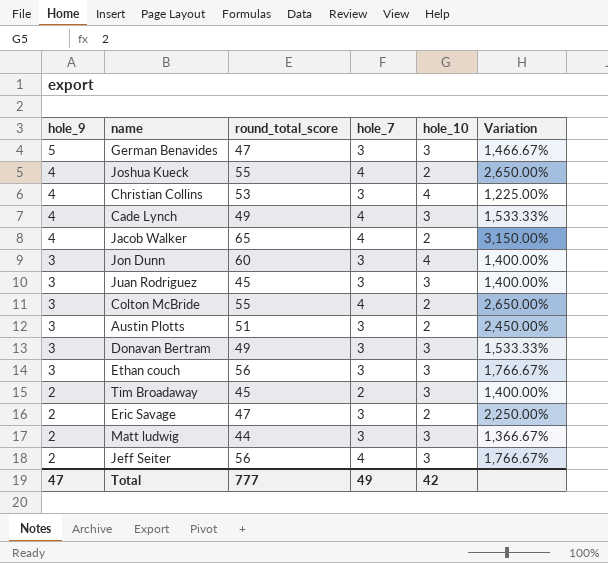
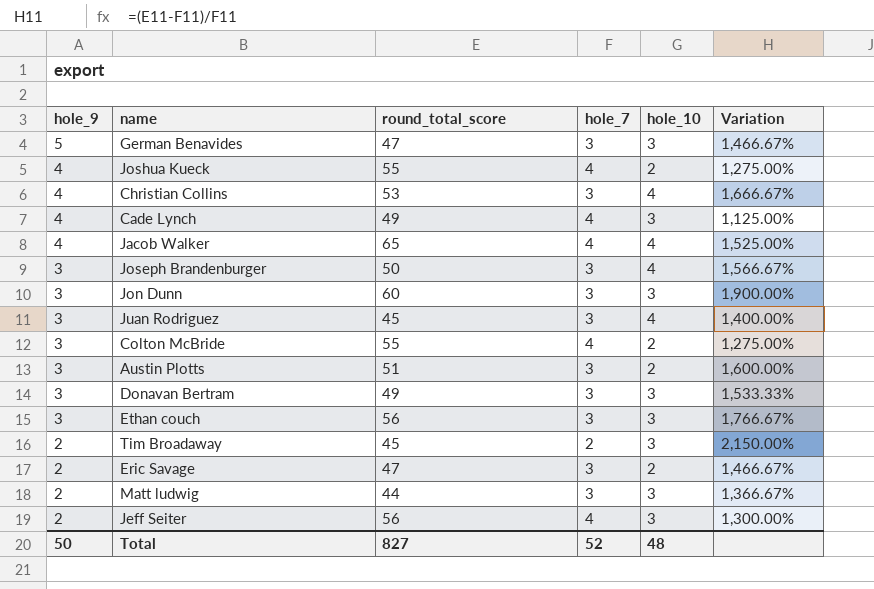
column Variation | formula: ([round_total_score] - [hole_10]) / [hole_10] -> ([round_total_score] - [hole_7]) / [hole_7]
Jacob Walker | hole_10: 2 -> 4
row Joseph Brandenburger: none -> 3 | 50 | 3 | 4 | 1,566.67%
Jon Dunn | hole_10: 4 -> 3
Juan Rodriguez | hole_10: 3 -> 4
Total | hole_9: 47 -> 50
Total | round_total_score: 777 -> 827
Total | hole_7: 49 -> 52
Total | hole_10: 42 -> 48

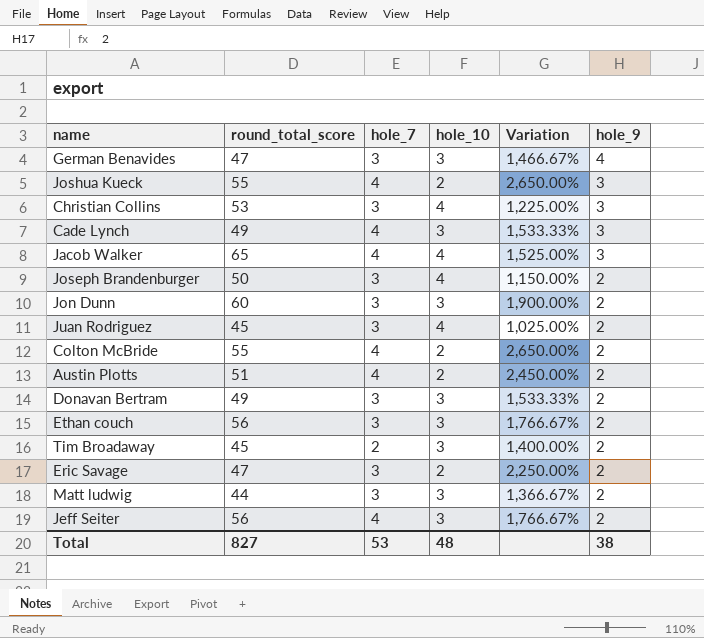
column Variation | formula: ([round_total_score] - [hole_7]) / [hole_7] -> ([round_total_score] - [hole_10]) / [hole_10]
column hole_9 | position: 1 -> 6
German Benavides | hole_9: 5 -> 4
Joshua Kueck | hole_9: 4 -> 3
Christian Collins | hole_9: 4 -> 3
Cade Lynch | hole_9: 4 -> 3
Jacob Walker | hole_9: 4 -> 3
Joseph Brandenburger | hole_9: 3 -> 2
Jon Dunn | hole_9: 3 -> 2
Juan Rodriguez | hole_9: 3 -> 2
Colton McBride | hole_9: 3 -> 2
Austin Plotts | hole_7: 3 -> 4
Austin Plotts | hole_9: 3 -> 2
Donavan Bertram | hole_9: 3 -> 2
Ethan couch | hole_9: 3 -> 2
Total | hole_7: 52 -> 53
Total | hole_9: 50 -> 38

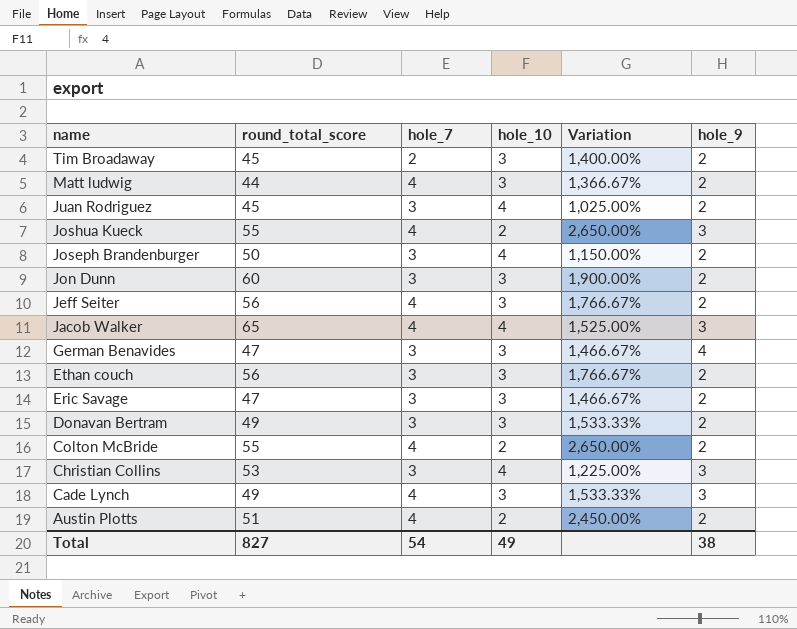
row order: hole_9 descending -> name descending
Matt ludwig | hole_7: 3 -> 4
Eric Savage | hole_10: 2 -> 3
Eric Savage | Variation: 2,250.00% -> 1,466.67%
Total | hole_7: 53 -> 54
Total | hole_10: 48 -> 49

